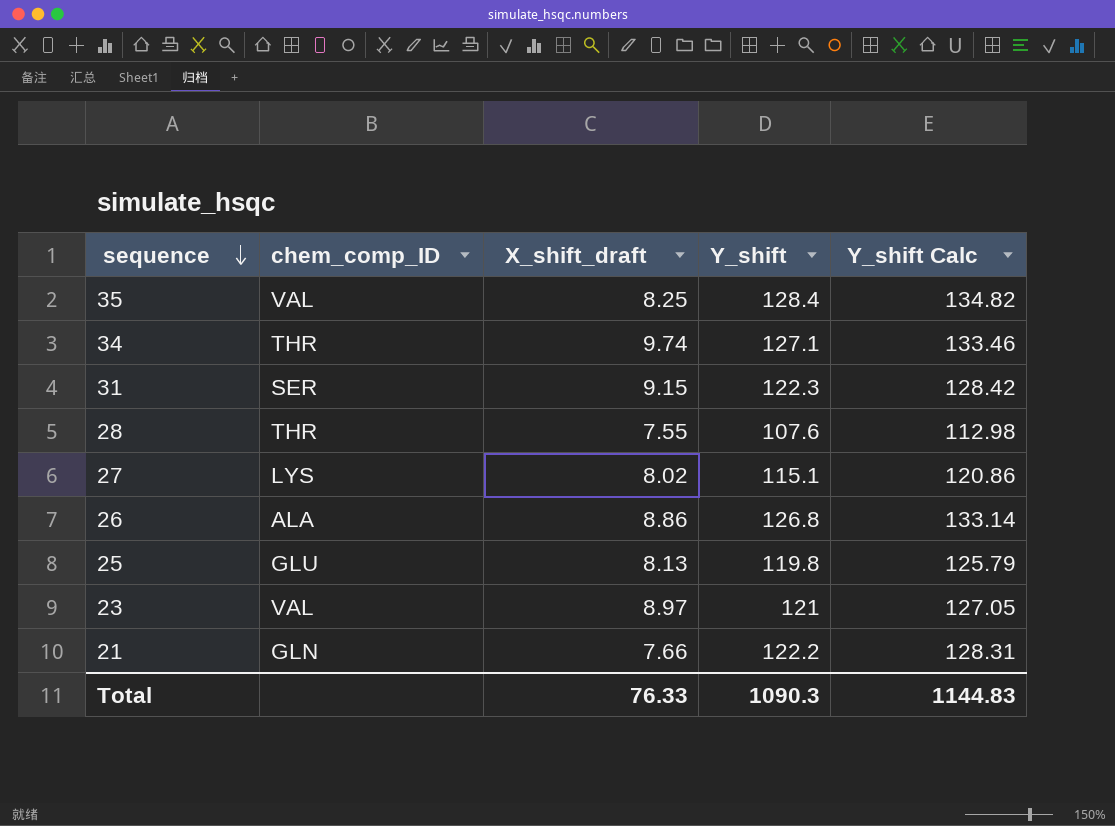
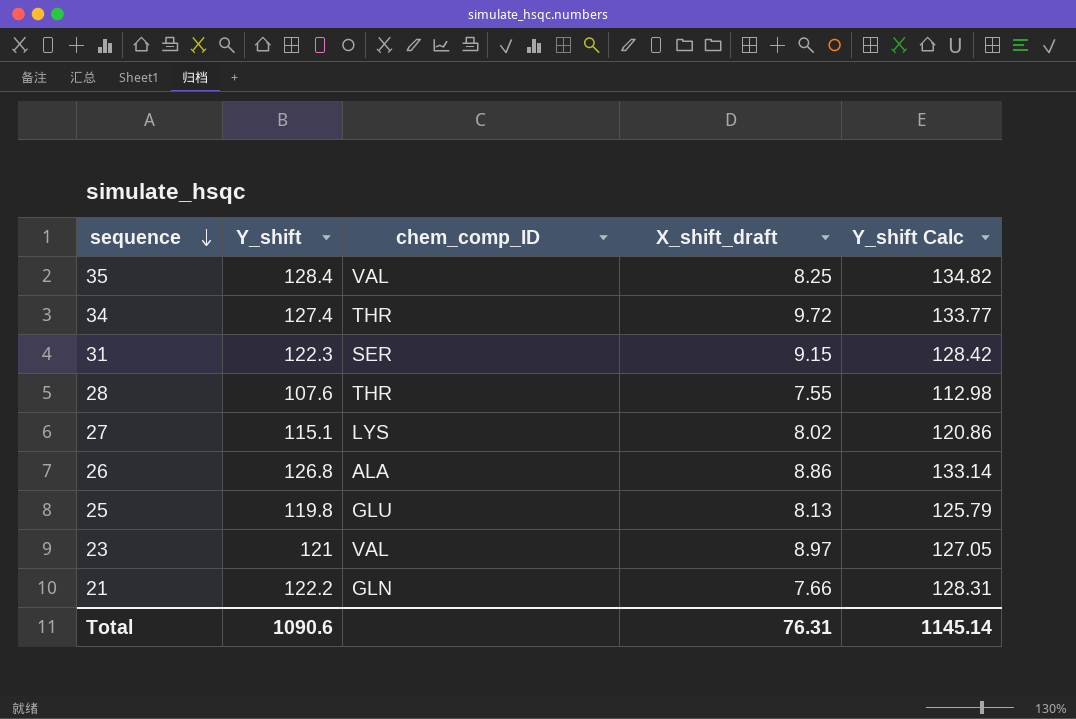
column Y_shift | position: 4 -> 2
34 | Y_shift: 127.1 -> 127.4
34 | X_shift_draft: 9.74 -> 9.72
34 | Y_shift Calc: 133.46 -> 133.77
Total | Y_shift: 1090.3 -> 1090.6
Total | X_shift_draft: 76.33 -> 76.31
Total | Y_shift Calc: 1144.83 -> 1145.14

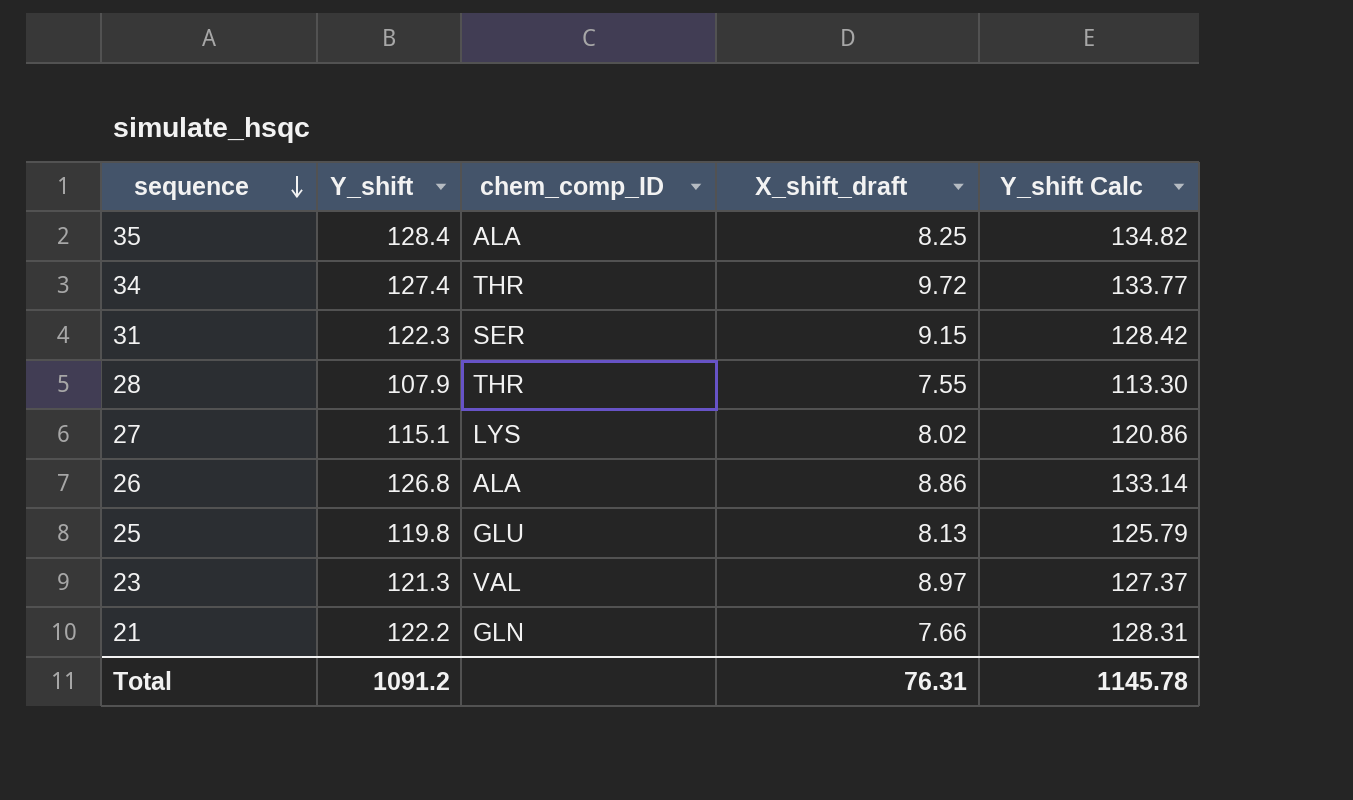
35 | chem_comp_ID: VAL -> ALA
28 | Y_shift: 107.6 -> 107.9
28 | Y_shift Calc: 112.98 -> 113.30
23 | Y_shift: 121 -> 121.3
23 | Y_shift Calc: 127.05 -> 127.37
Total | Y_shift: 1090.6 -> 1091.2
Total | Y_shift Calc: 1145.14 -> 1145.78

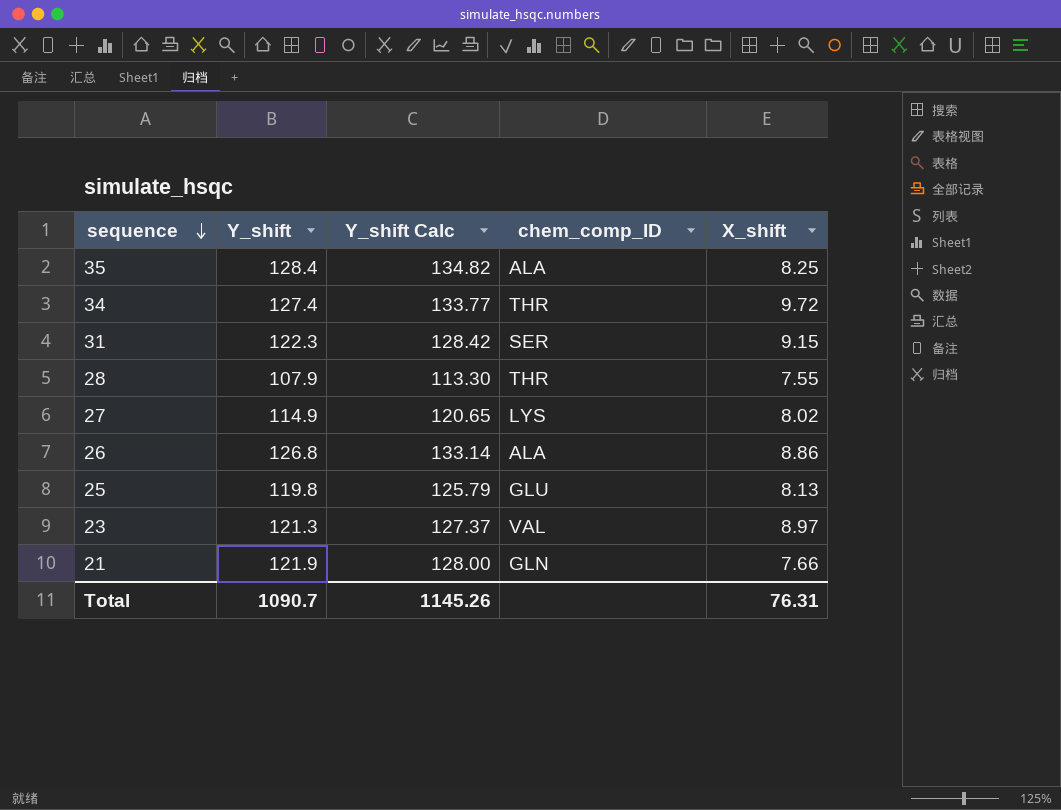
column Y_shift Calc | position: 5 -> 3
column name: X_shift_draft -> X_shift
27 | Y_shift: 115.1 -> 114.9
27 | Y_shift Calc: 120.86 -> 120.65
21 | Y_shift: 122.2 -> 121.9
21 | Y_shift Calc: 128.31 -> 128.00
Total | Y_shift: 1091.2 -> 1090.7
Total | Y_shift Calc: 1145.78 -> 1145.26

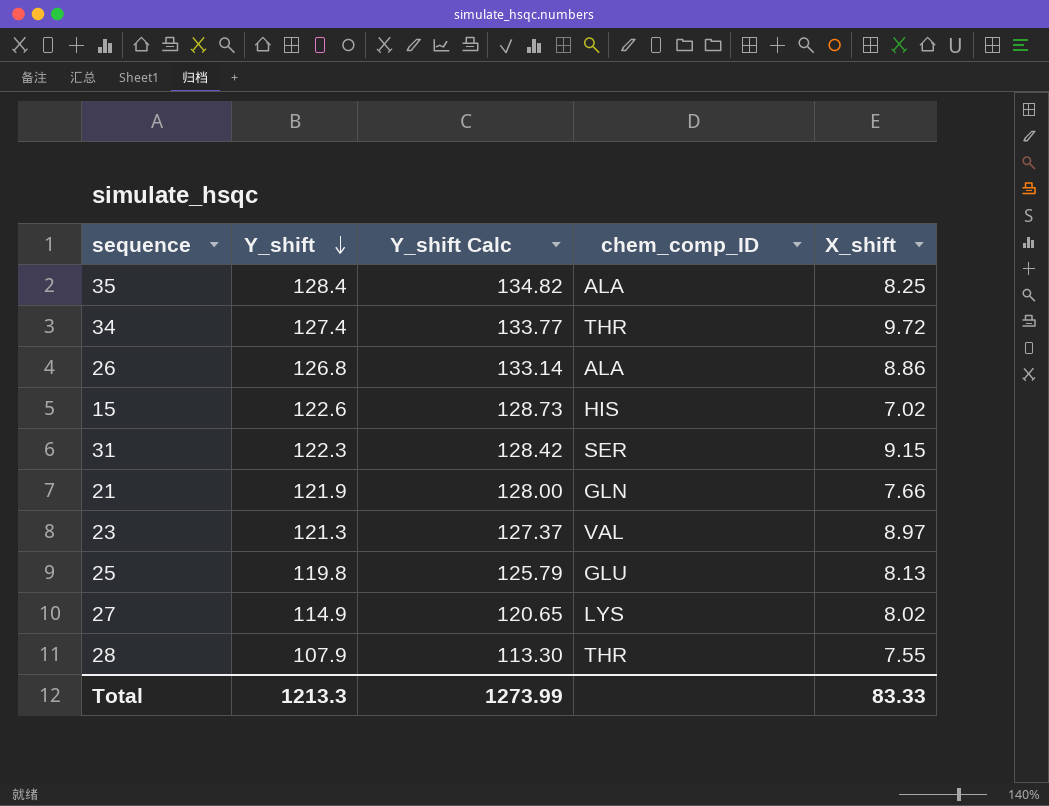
row order: sequence descending -> Y_shift descending
row 15: none -> 122.6 | 128.73 | HIS | 7.02
Total | Y_shift: 1090.7 -> 1213.3
Total | Y_shift Calc: 1145.26 -> 1273.99
Total | X_shift: 76.31 -> 83.33

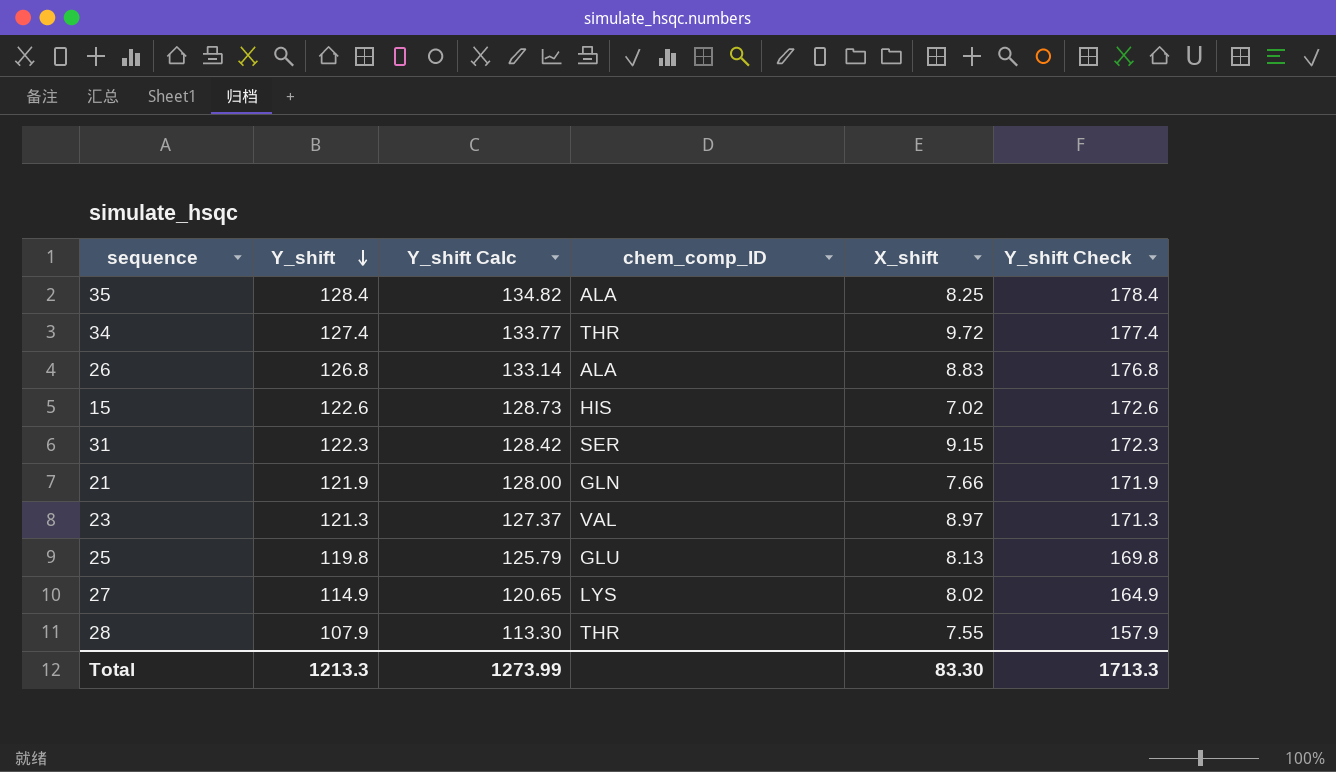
column Y_shift Check | formula: none -> [Y_shift] + 50
26 | X_shift: 8.86 -> 8.83
Total | X_shift: 83.33 -> 83.30

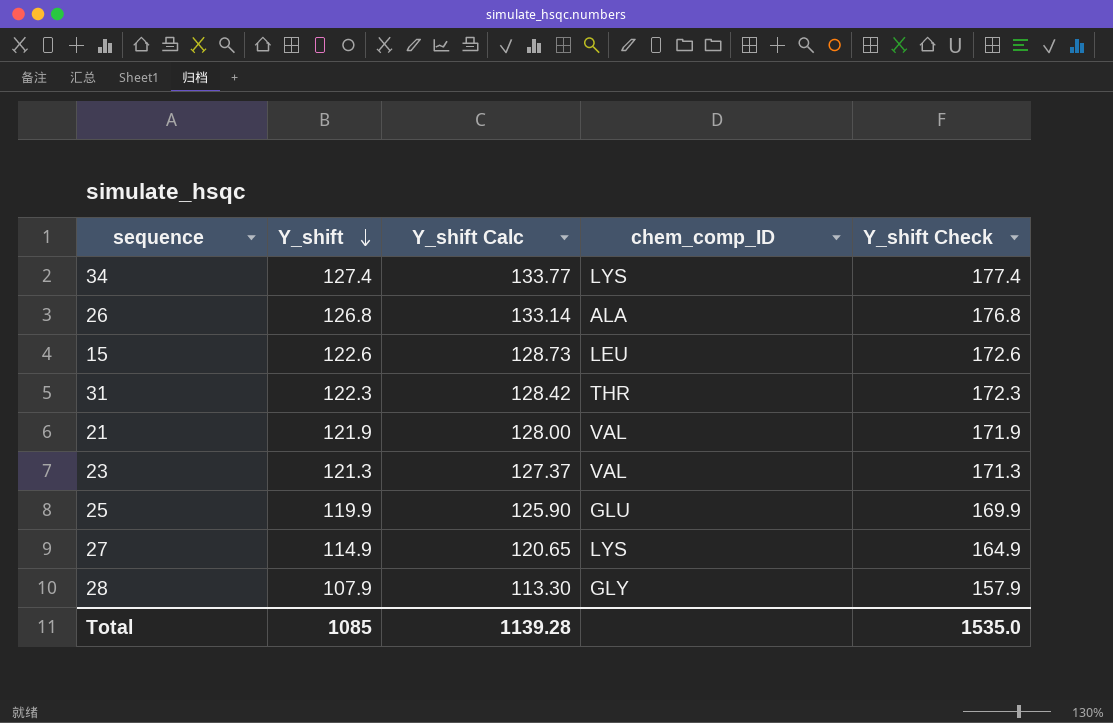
column X_shift | position: 5 -> none
row 35: 128.4 | 134.82 | ALA | 8.25 | 178.4 -> none
34 | chem_comp_ID: THR -> LYS
15 | chem_comp_ID: HIS -> LEU
31 | chem_comp_ID: SER -> THR
21 | chem_comp_ID: GLN -> VAL
25 | Y_shift: 119.8 -> 119.9
25 | Y_shift Calc: 125.79 -> 125.90
25 | Y_shift Check: 169.8 -> 169.9
28 | chem_comp_ID: THR -> GLY
Total | Y_shift: 1213.3 -> 1085
Total | Y_shift Calc: 1273.99 -> 1139.28
Total | Y_shift Check: 1713.3 -> 1535.0

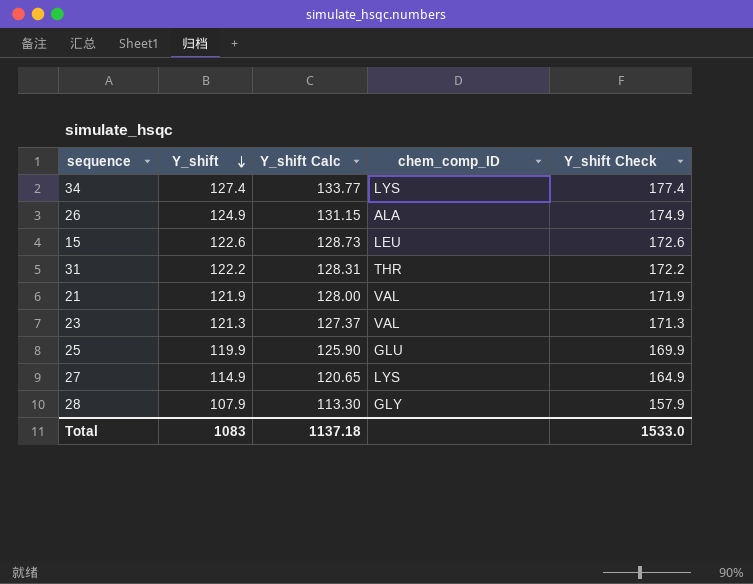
26 | Y_shift: 126.8 -> 124.9
26 | Y_shift Calc: 133.14 -> 131.15
26 | Y_shift Check: 176.8 -> 174.9
31 | Y_shift: 122.3 -> 122.2
31 | Y_shift Calc: 128.42 -> 128.31
31 | Y_shift Check: 172.3 -> 172.2
Total | Y_shift: 1085 -> 1083
Total | Y_shift Calc: 1139.28 -> 1137.18
Total | Y_shift Check: 1535.0 -> 1533.0

